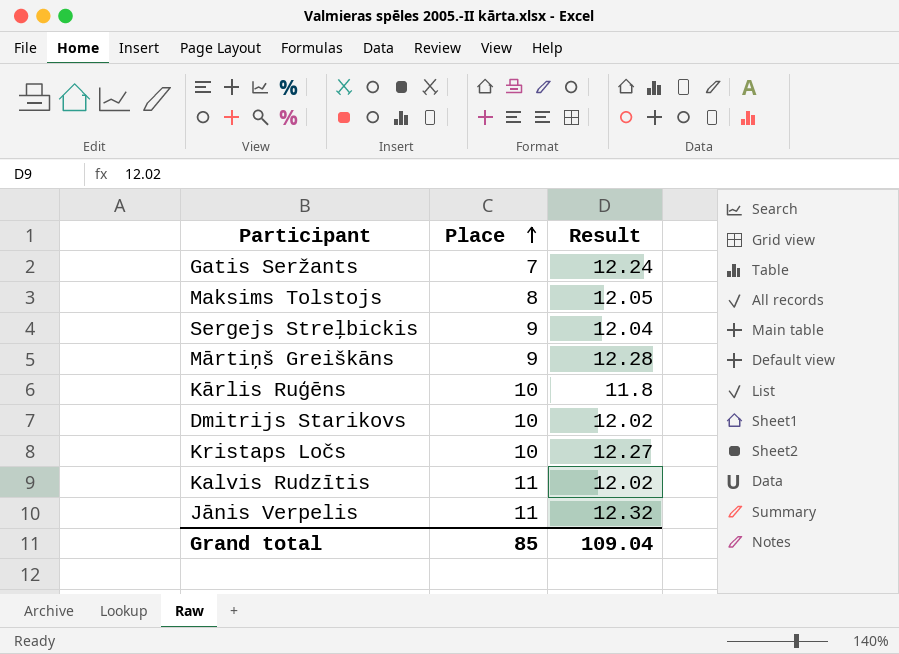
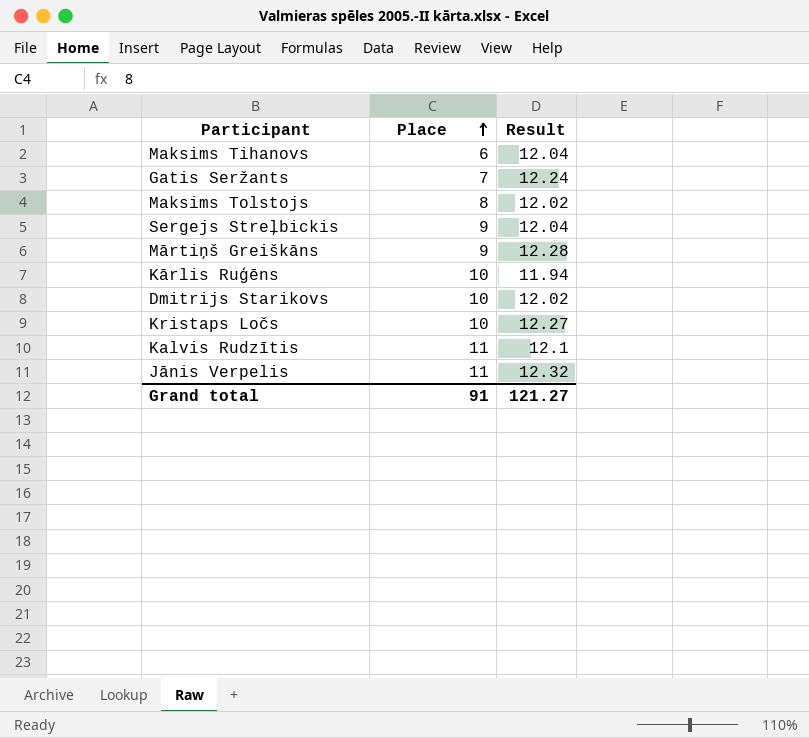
row Maksims Tihanovs: none -> 6 | 12.04
Maksims Tolstojs | Result: 12.05 -> 12.02
Kārlis Ruģēns | Result: 11.8 -> 11.94
Kalvis Rudzītis | Result: 12.02 -> 12.1
Grand total | Place: 85 -> 91
Grand total | Result: 109.04 -> 121.27

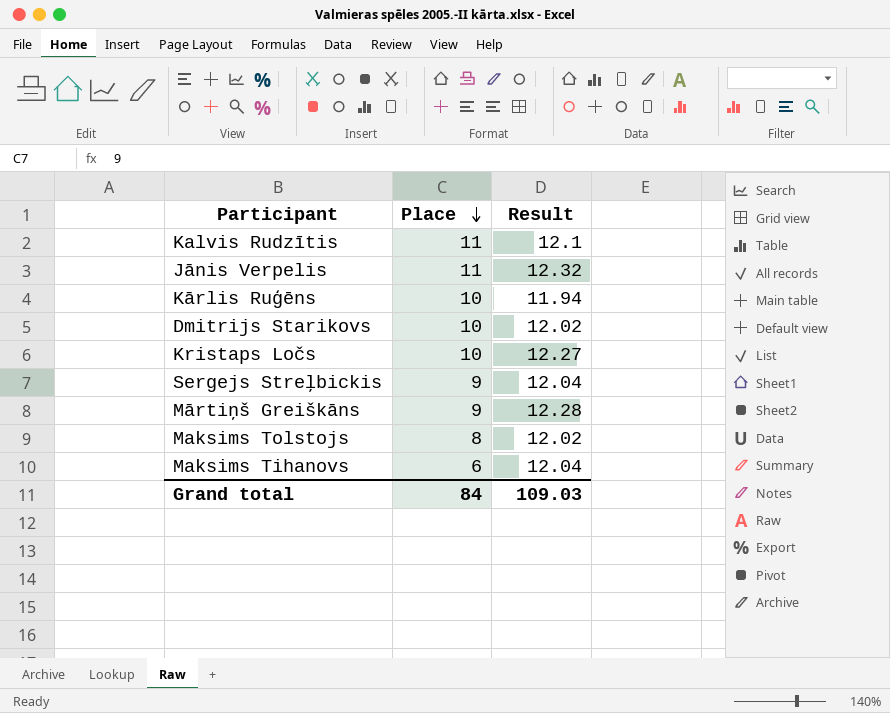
row order: Place ascending -> Place descending
row Gatis Seržants: 7 | 12.24 -> none
Grand total | Place: 91 -> 84
Grand total | Result: 121.27 -> 109.03

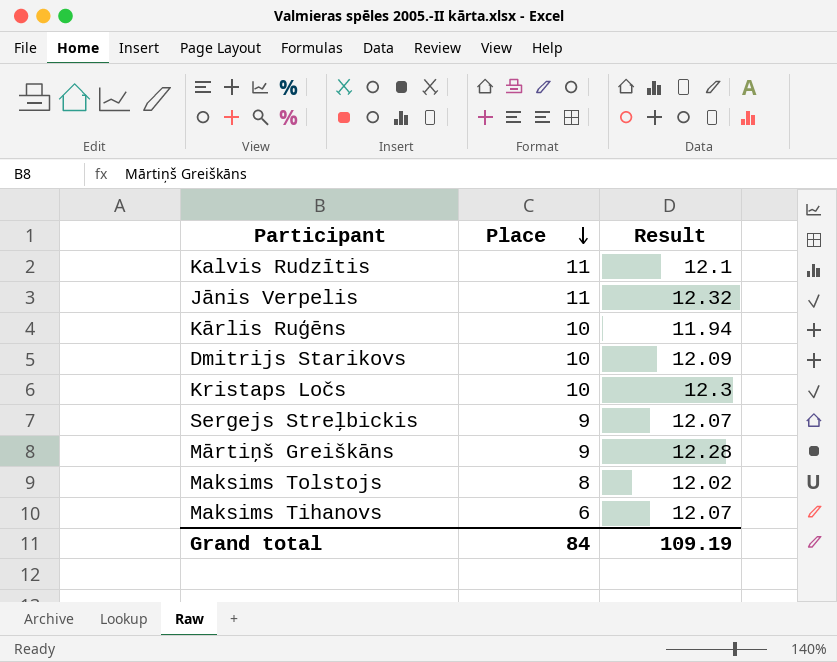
Dmitrijs Starikovs | Result: 12.02 -> 12.09
Kristaps Ločs | Result: 12.27 -> 12.3
Sergejs Streļbickis | Result: 12.04 -> 12.07
Maksims Tihanovs | Result: 12.04 -> 12.07
Grand total | Result: 109.03 -> 109.19

